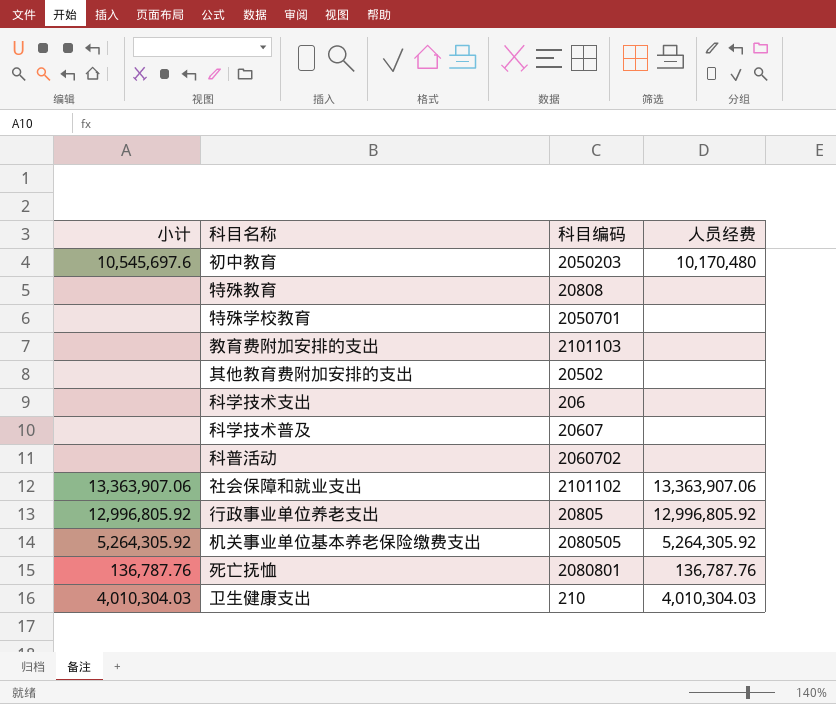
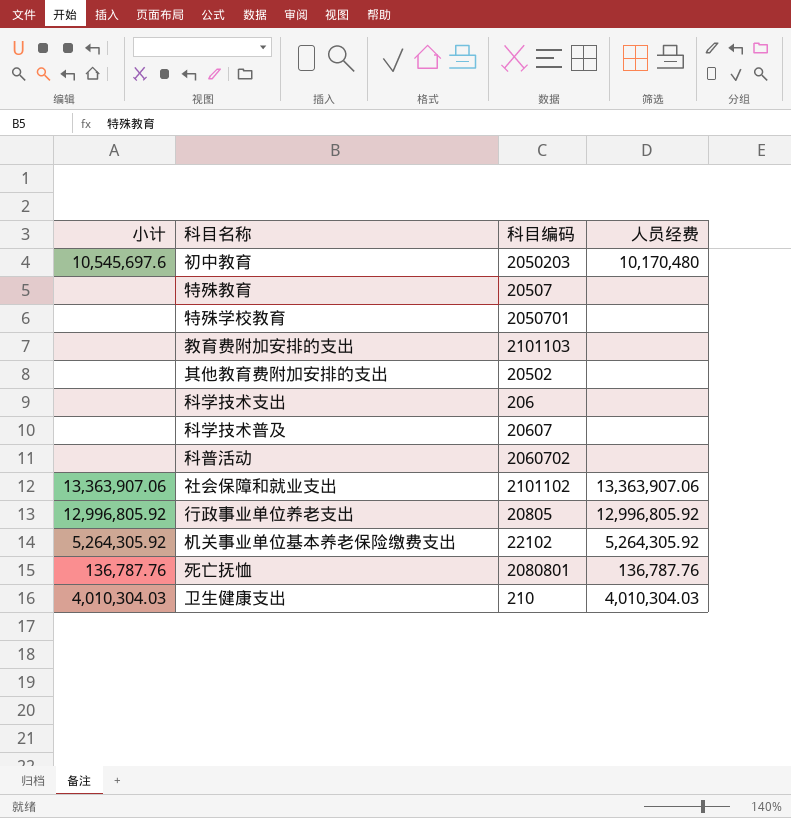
特殊教育 | 科目编码: 20808 -> 20507
机关事业单位基本养老保险缴费支出 | 科目编码: 2080505 -> 22102

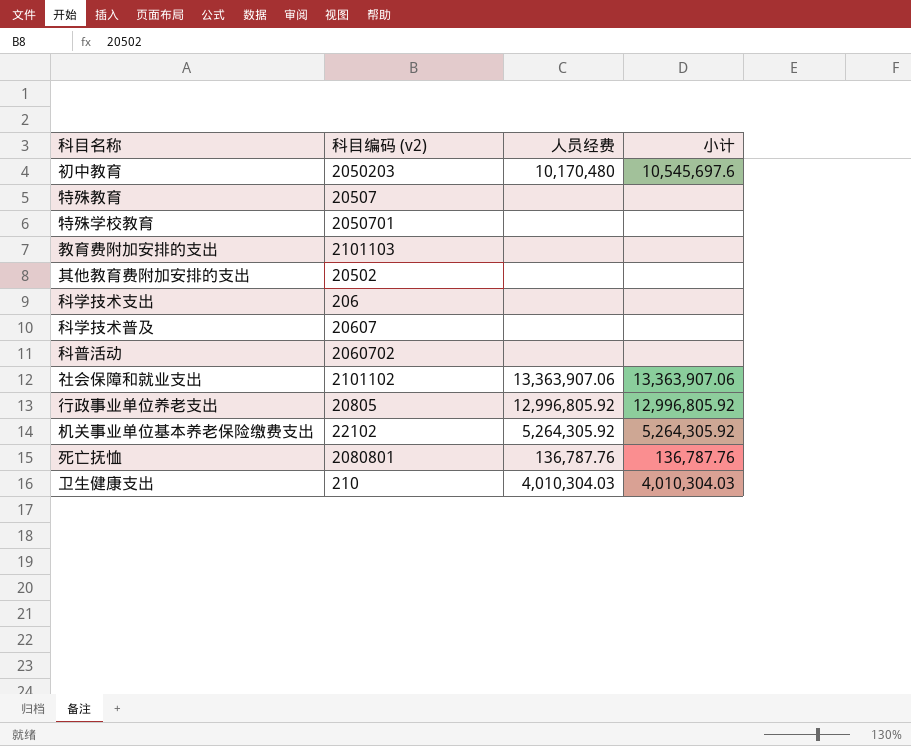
column name: 科目编码 -> 科目编码 (v2)
column 小计 | position: 1 -> 4

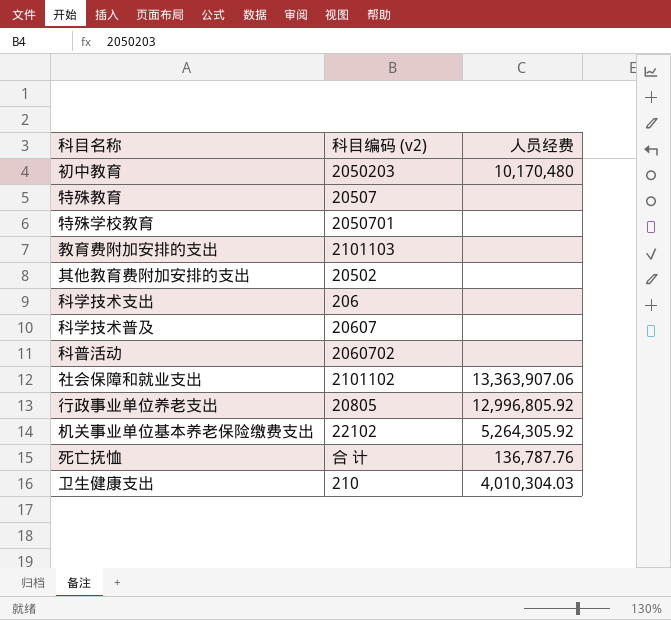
column 小计 | position: 4 -> none
死亡抚恤 | 科目编码 (v2): 2080801 -> 合 计

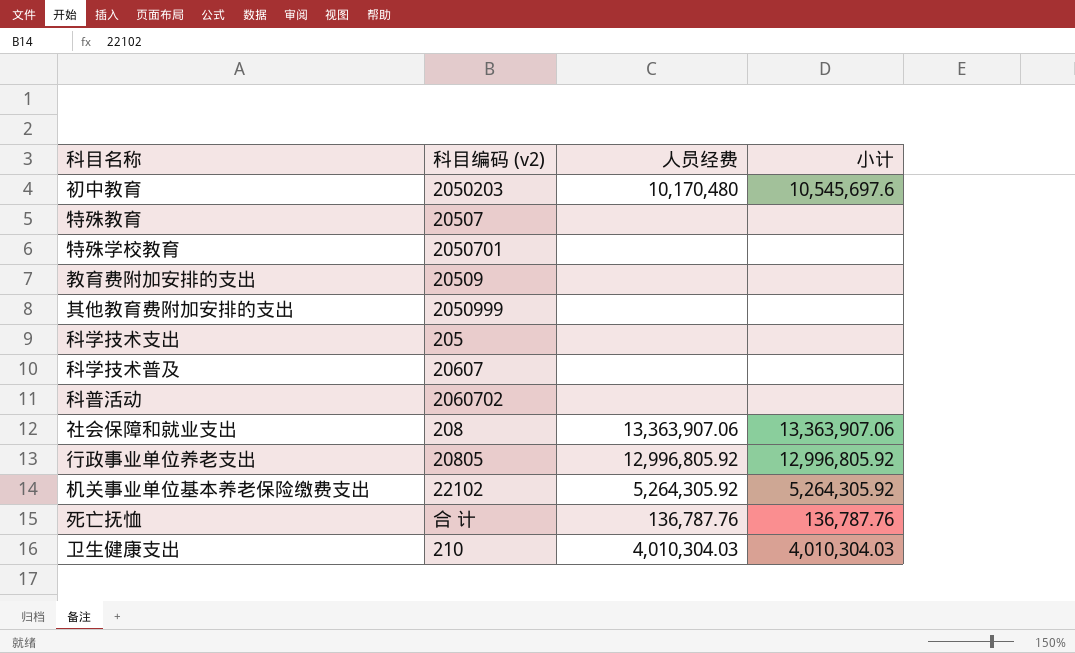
column 小计 | position: none -> 4
教育费附加安排的支出 | 科目编码 (v2): 2101103 -> 20509
其他教育费附加安排的支出 | 科目编码 (v2): 20502 -> 2050999
科学技术支出 | 科目编码 (v2): 206 -> 205
社会保障和就业支出 | 科目编码 (v2): 2101102 -> 208

